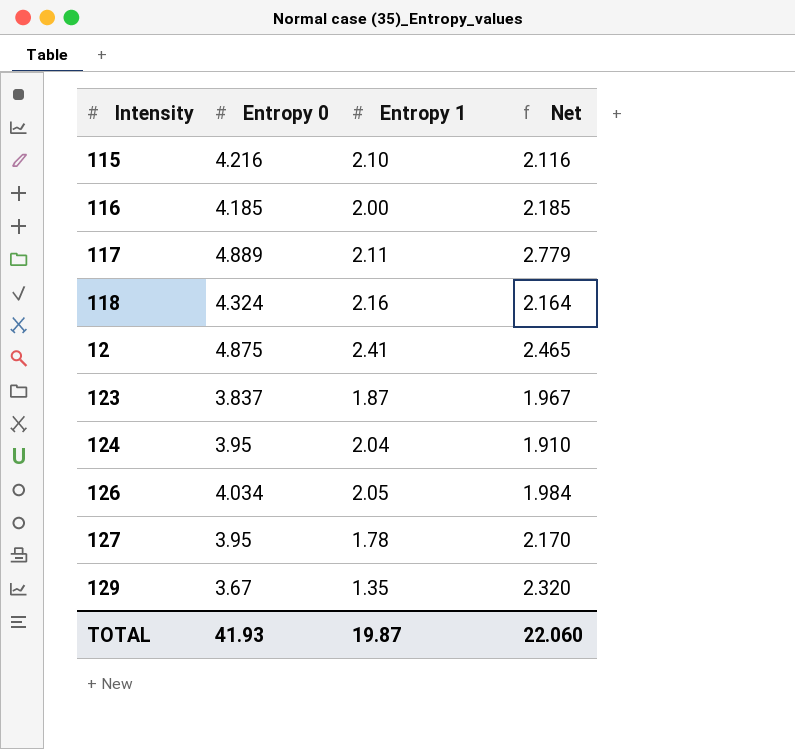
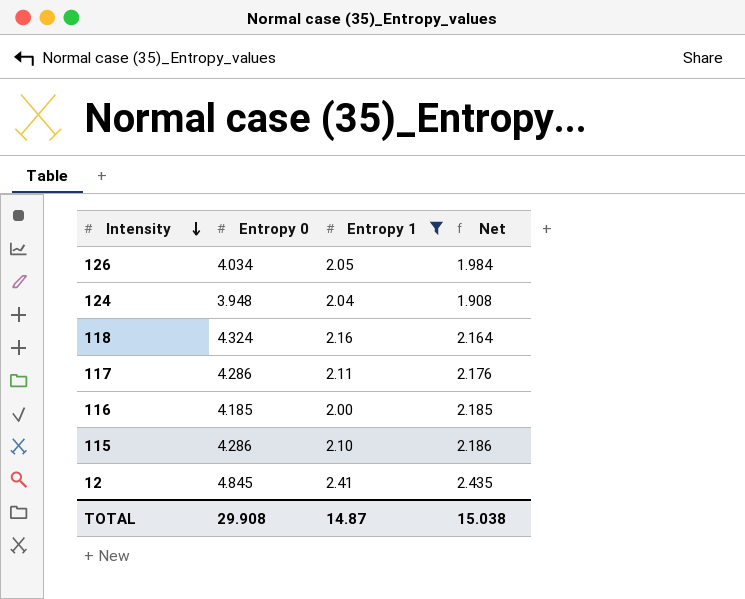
filter: none -> Entropy 1 >= 2.00
row order: none -> Intensity descending
124 | Entropy 0: 3.95 -> 3.948
124 | Net: 1.910 -> 1.908
117 | Entropy 0: 4.889 -> 4.286
117 | Net: 2.779 -> 2.176
115 | Entropy 0: 4.216 -> 4.286
115 | Net: 2.116 -> 2.186
12 | Entropy 0: 4.875 -> 4.845
12 | Net: 2.465 -> 2.435
TOTAL | Entropy 0: 41.93 -> 29.908
TOTAL | Entropy 1: 19.87 -> 14.87
TOTAL | Net: 22.060 -> 15.038

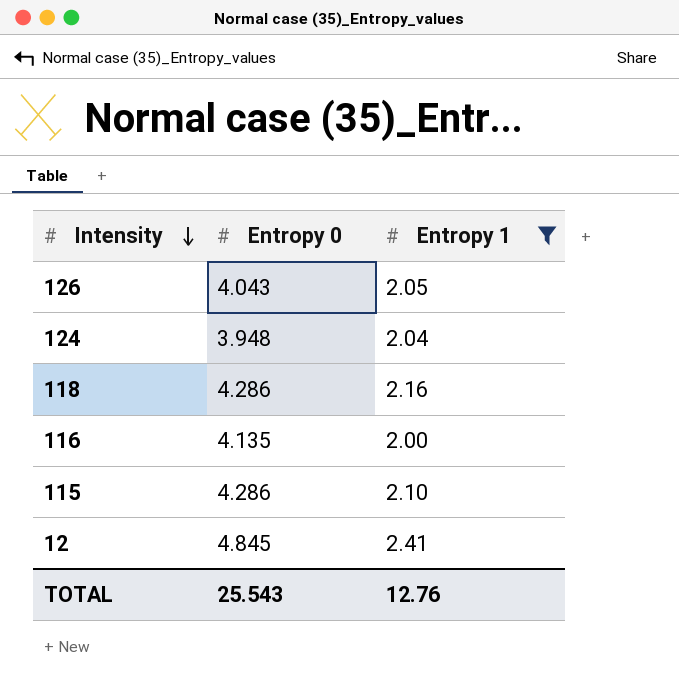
column Net | formula: [Entropy 0] - [Entropy 1] -> none
row 117: 4.286 | 2.11 | 2.176 -> none
126 | Entropy 0: 4.034 -> 4.043
118 | Entropy 0: 4.324 -> 4.286
116 | Entropy 0: 4.185 -> 4.135
TOTAL | Entropy 0: 29.908 -> 25.543
TOTAL | Entropy 1: 14.87 -> 12.76

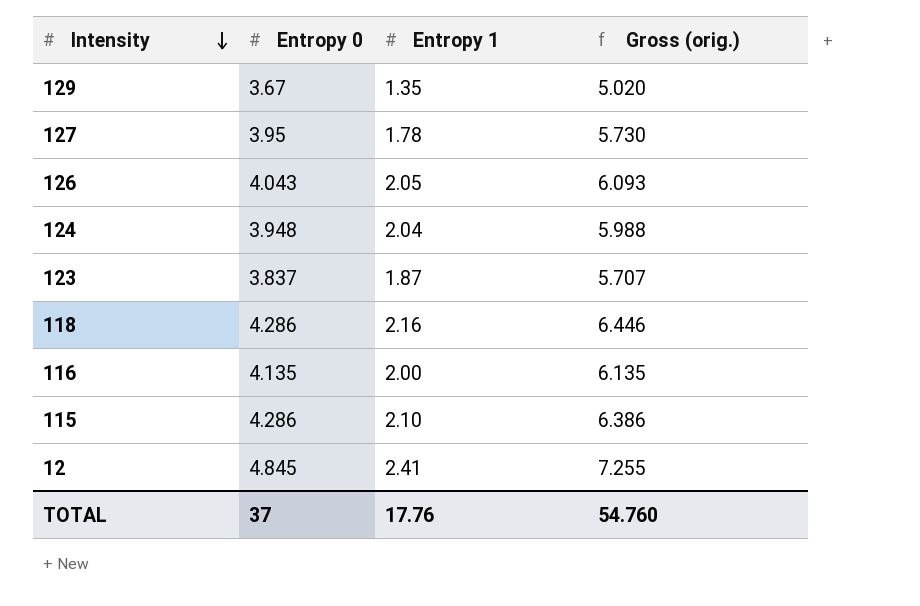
filter: Entropy 1 >= 2.00 -> none
column Gross (orig.) | formula: none -> [Entropy 0] + [Entropy 1]
TOTAL | Entropy 0: 25.543 -> 37
TOTAL | Entropy 1: 12.76 -> 17.76

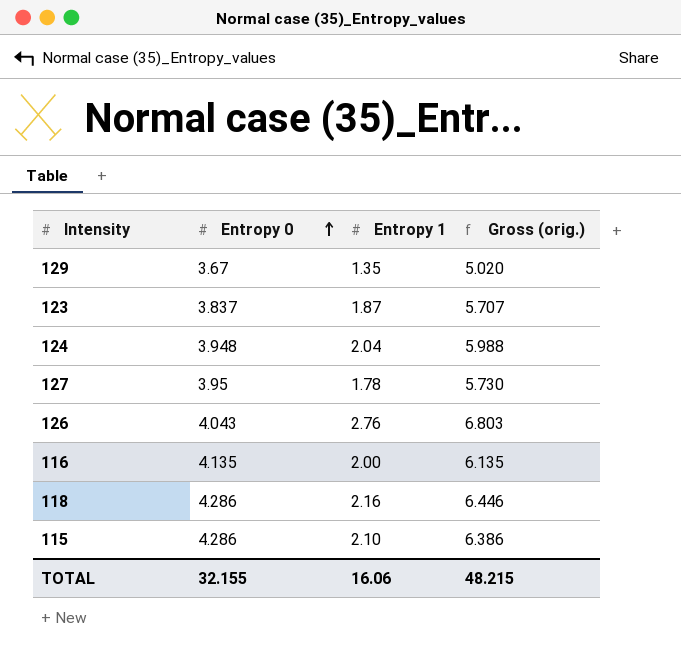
row order: Intensity descending -> Entropy 0 ascending
row 12: 4.845 | 2.41 | 7.255 -> none
126 | Entropy 1: 2.05 -> 2.76
126 | Gross (orig.): 6.093 -> 6.803
TOTAL | Entropy 0: 37 -> 32.155
TOTAL | Entropy 1: 17.76 -> 16.06
TOTAL | Gross (orig.): 54.760 -> 48.215

